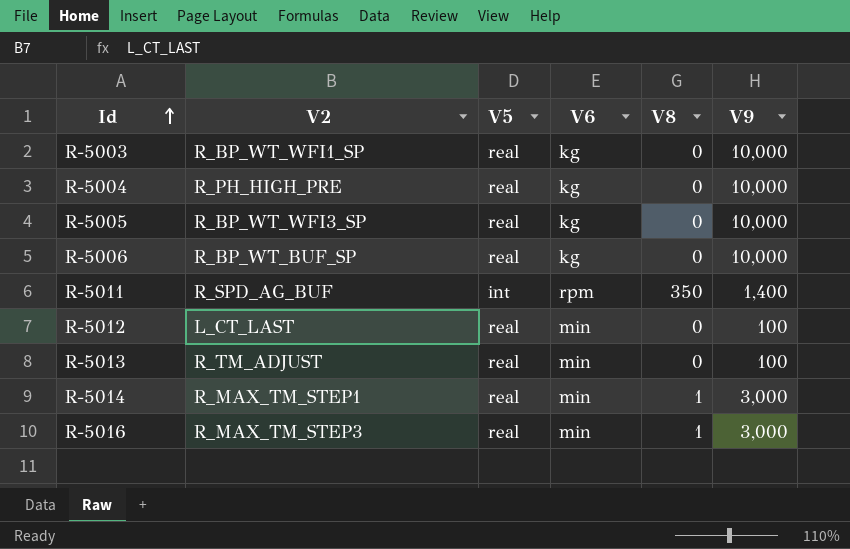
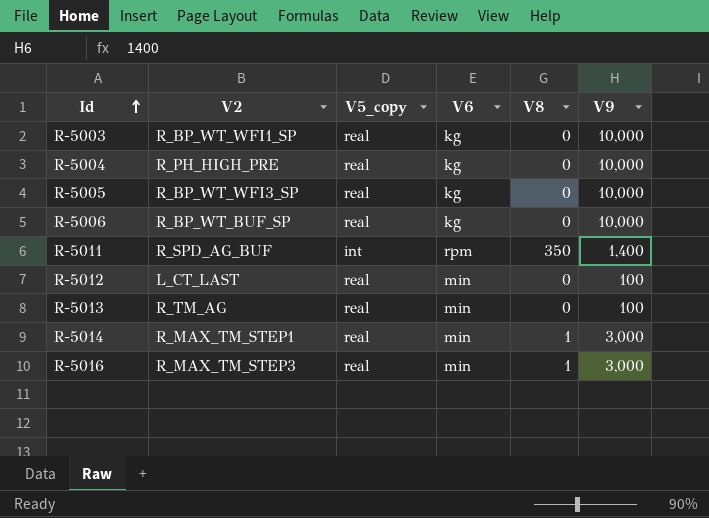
column name: V5 -> V5_copy
R-5013 | V2: R_TM_ADJUST -> R_TM_AG

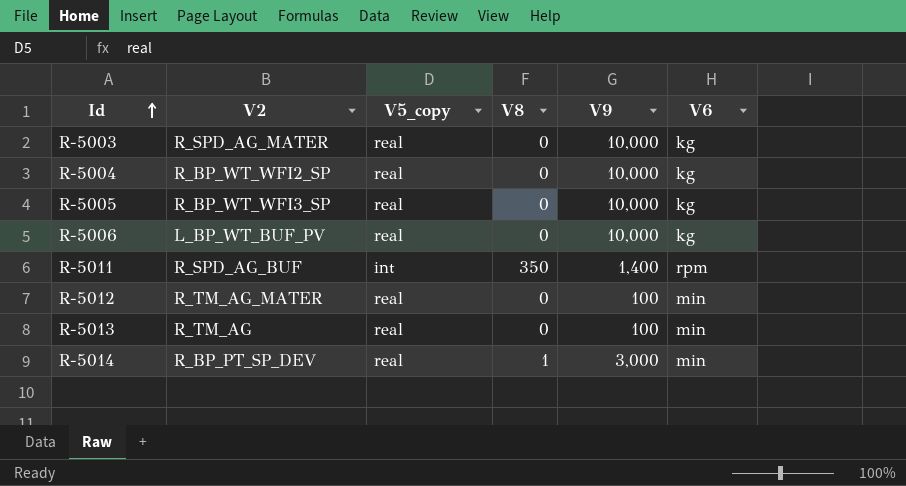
column V6 | position: 4 -> 6
row R-5016: R_MAX_TM_STEP3 | real | min | 1 | 3,000 -> none
R-5003 | V2: R_BP_WT_WFI1_SP -> R_SPD_AG_MATER
R-5004 | V2: R_PH_HIGH_PRE -> R_BP_WT_WFI2_SP
R-5006 | V2: R_BP_WT_BUF_SP -> L_BP_WT_BUF_PV
R-5012 | V2: L_CT_LAST -> R_TM_AG_MATER
R-5014 | V2: R_MAX_TM_STEP1 -> R_BP_PT_SP_DEV

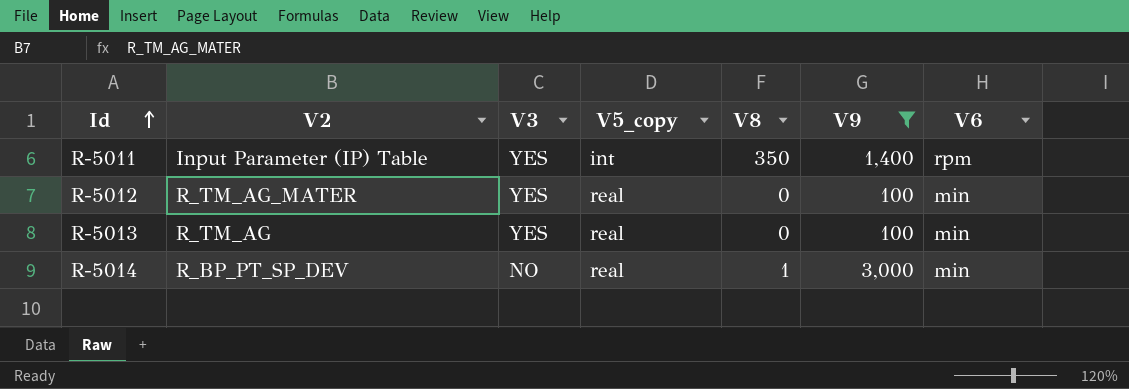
filter: none -> V9 != 10,000
column V3 | position: none -> 3
R-5011 | V2: R_SPD_AG_BUF -> Input Parameter (IP) Table

